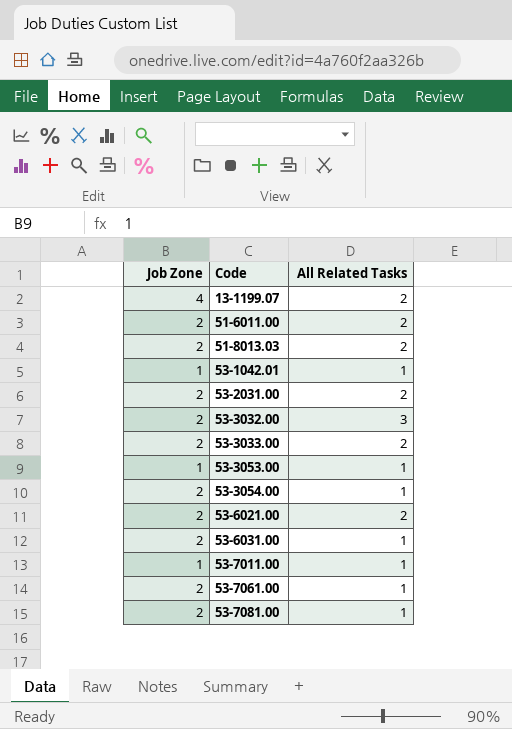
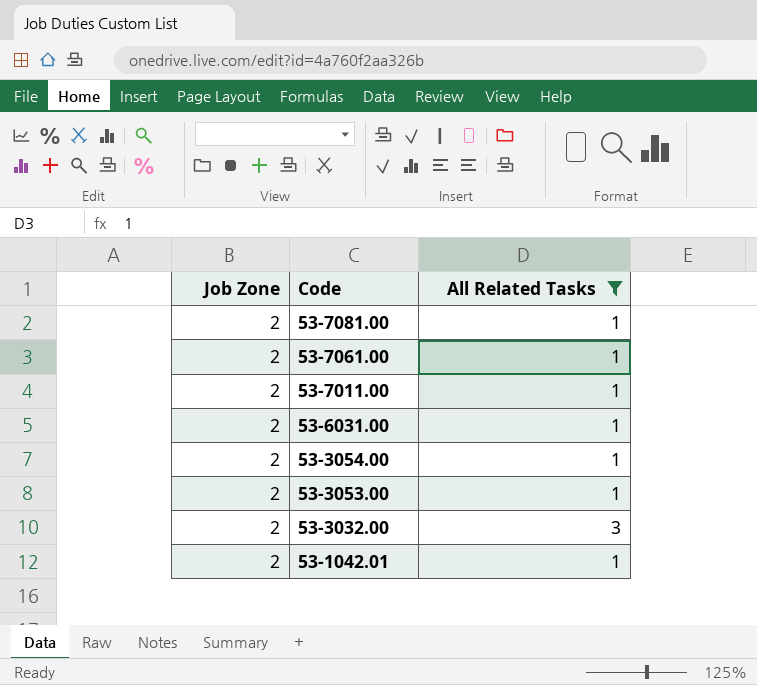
filter: none -> All Related Tasks != 2
row order: Code ascending -> Code descending
53-7011.00 | Job Zone: 1 -> 2
53-3053.00 | Job Zone: 1 -> 2
53-1042.01 | Job Zone: 1 -> 2

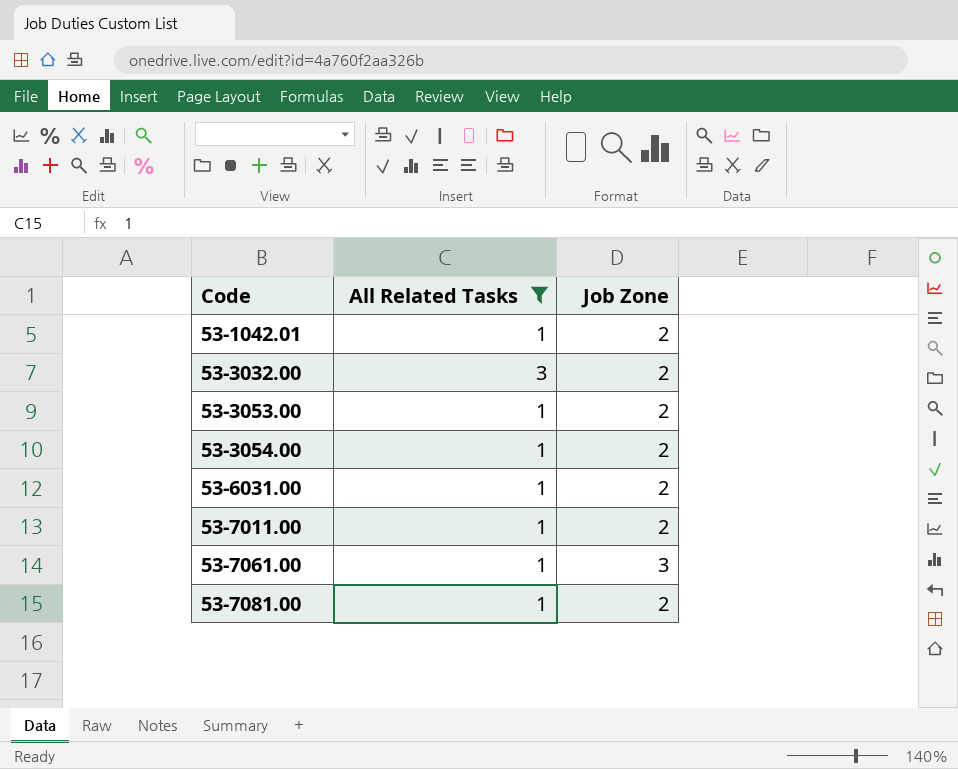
row order: Code descending -> Code ascending
column Job Zone | position: 1 -> 3
53-7061.00 | Job Zone: 2 -> 3

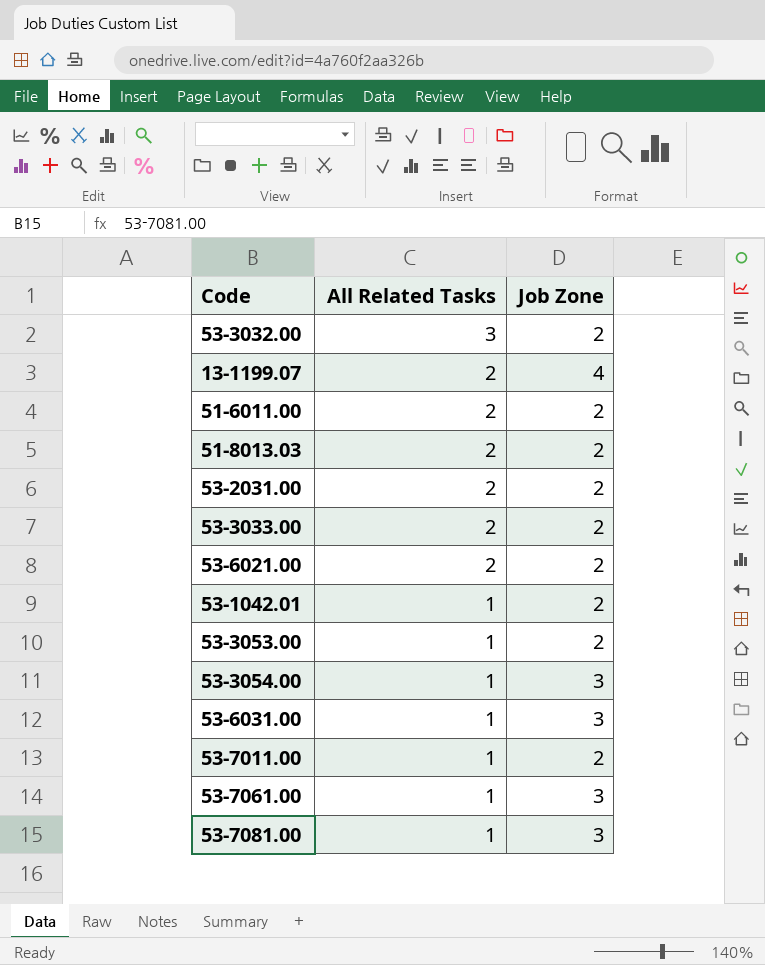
filter: All Related Tasks != 2 -> none
row order: Code ascending -> All Related Tasks descending
53-3054.00 | Job Zone: 2 -> 3
53-6031.00 | Job Zone: 2 -> 3
53-7081.00 | Job Zone: 2 -> 3

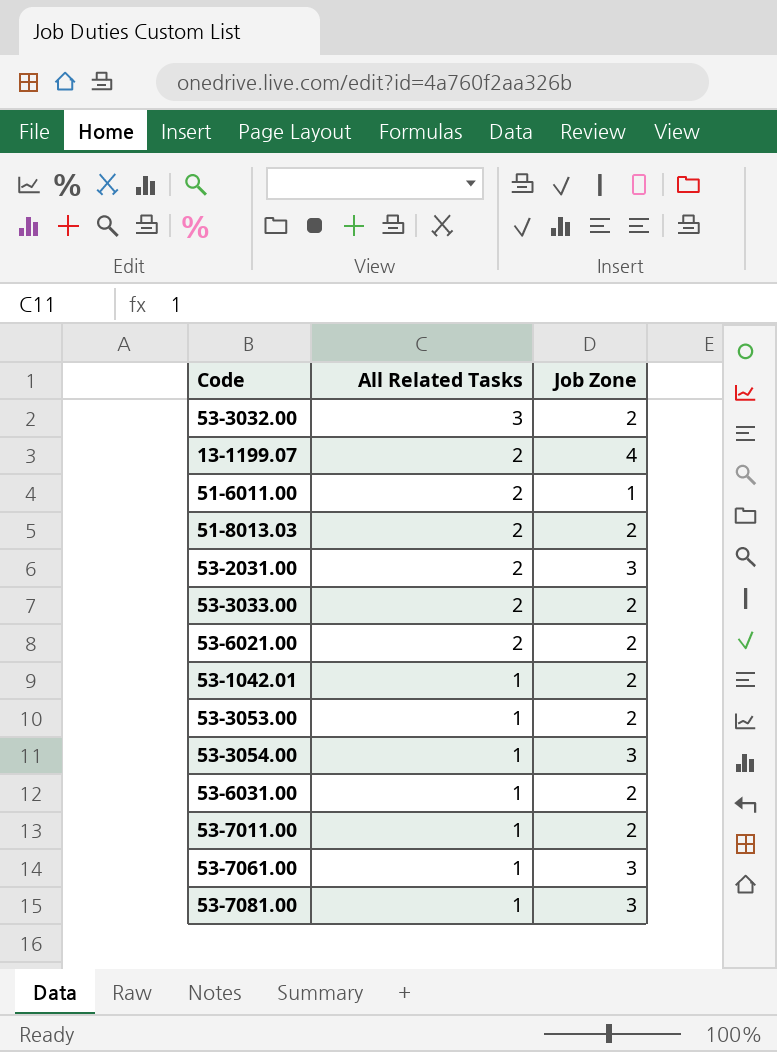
51-6011.00 | Job Zone: 2 -> 1
53-2031.00 | Job Zone: 2 -> 3
53-6031.00 | Job Zone: 3 -> 2

